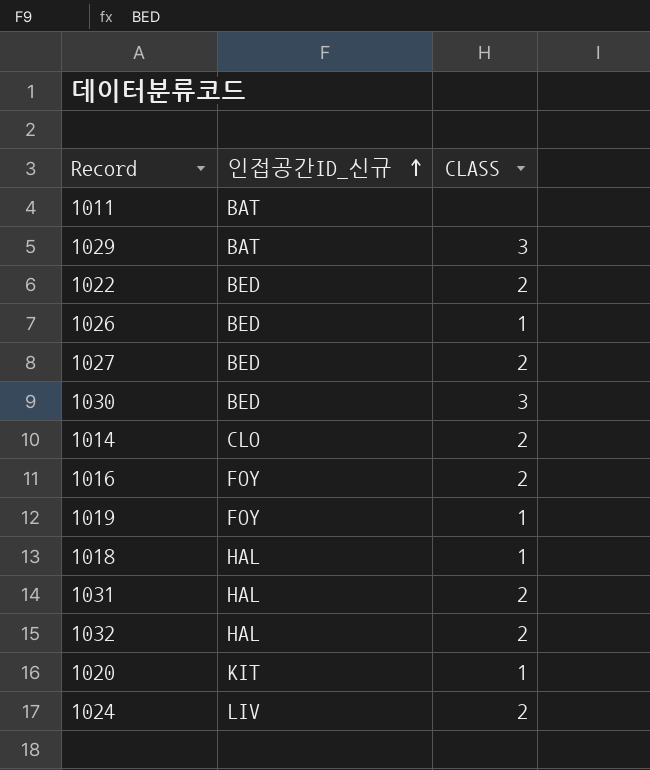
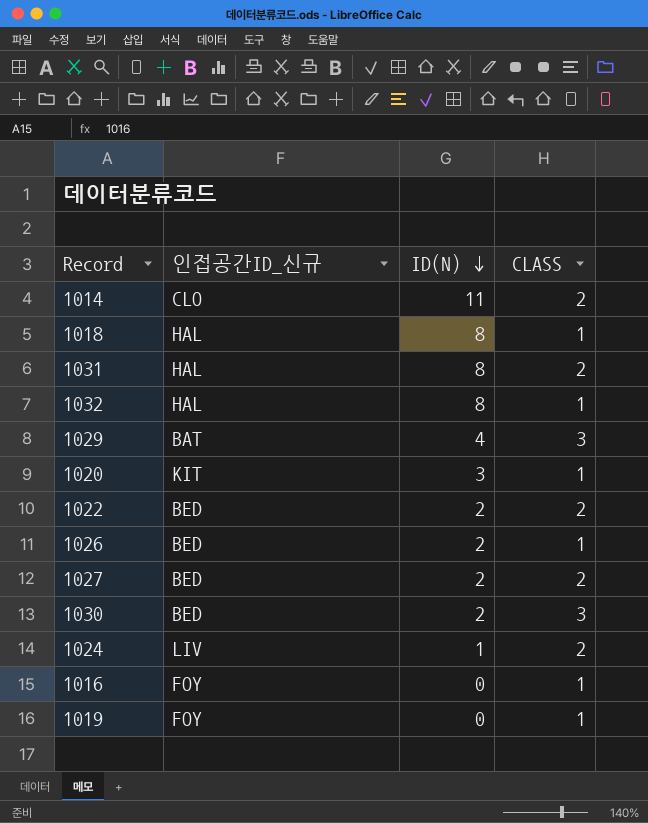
row order: 인접공간ID_신규 ascending -> ID(N) descending
column ID(N) | position: none -> 3
row 1011: BAT | none -> none
1032 | CLASS: 2 -> 1
1016 | CLASS: 2 -> 1

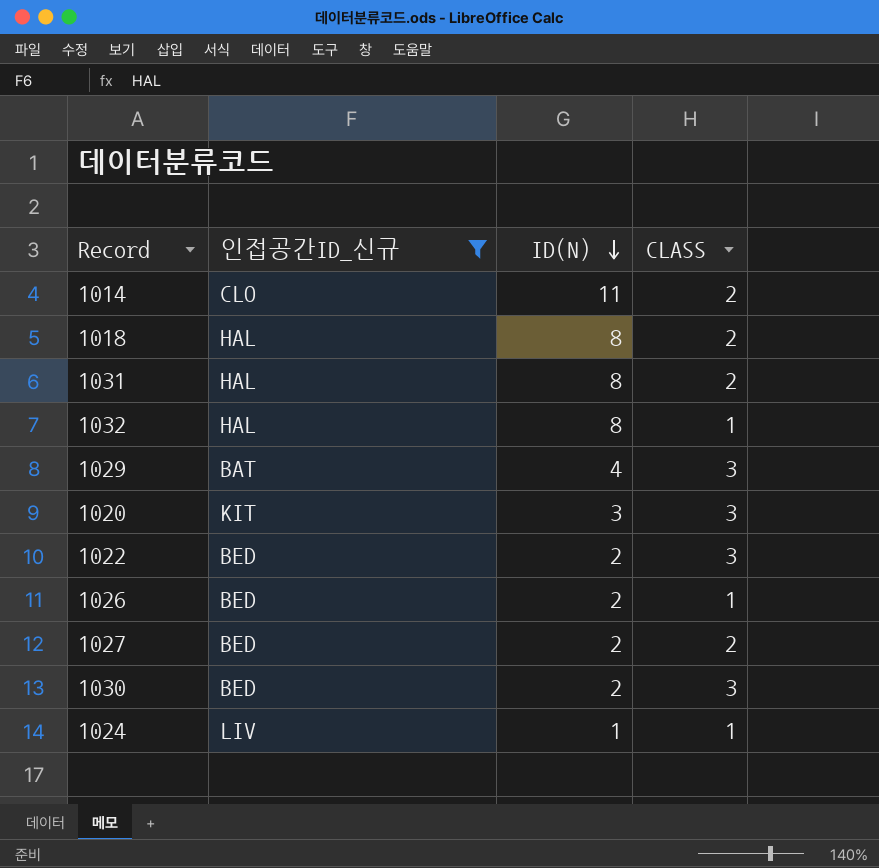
filter: none -> 인접공간ID_신규 != FOY
1018 | CLASS: 1 -> 2
1020 | CLASS: 1 -> 3
1022 | CLASS: 2 -> 3
1024 | CLASS: 2 -> 1

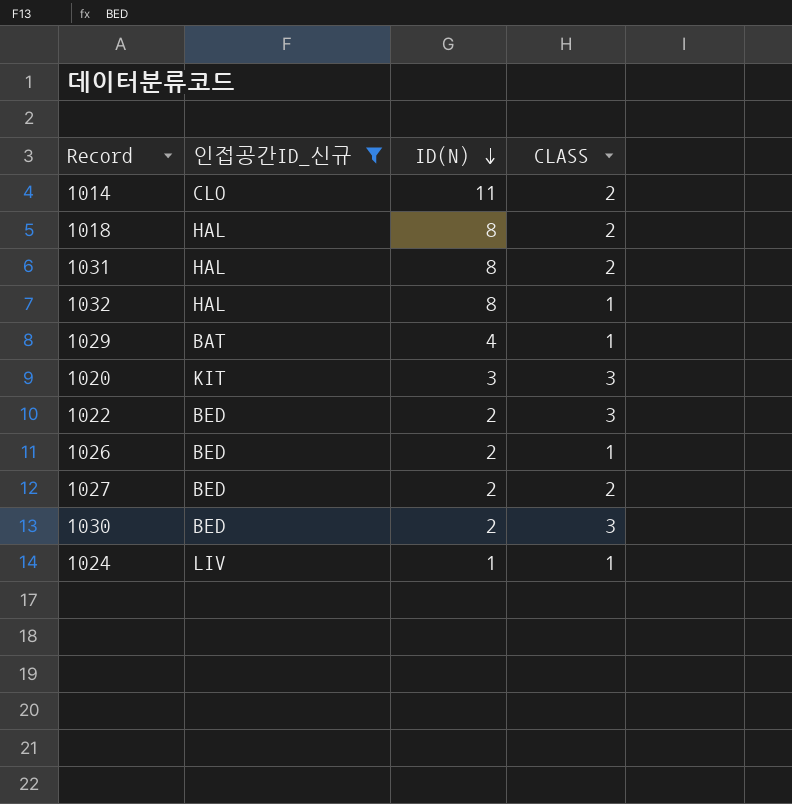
1029 | CLASS: 3 -> 1

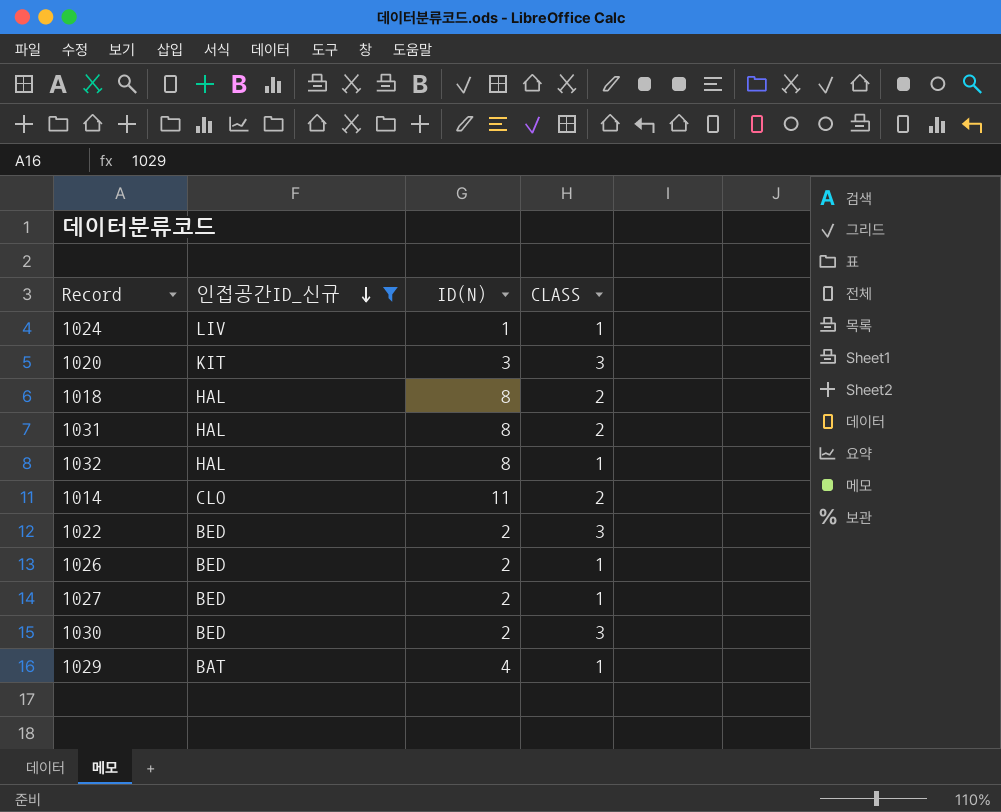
row order: ID(N) descending -> 인접공간ID_신규 descending
1027 | CLASS: 2 -> 1

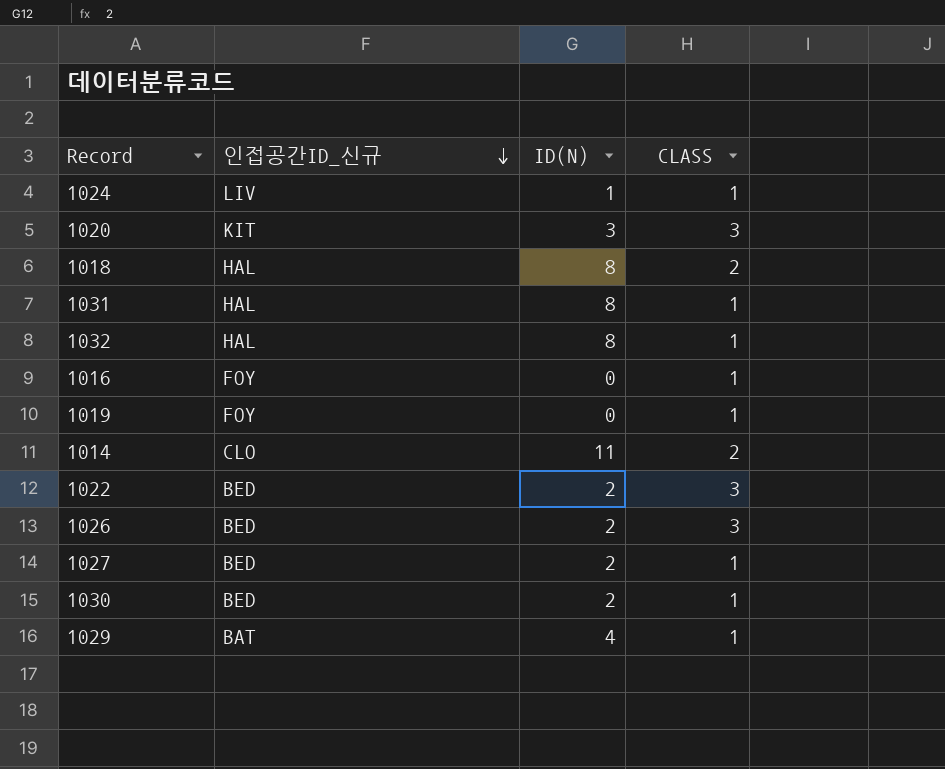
filter: 인접공간ID_신규 != FOY -> none
1031 | CLASS: 2 -> 1
1026 | CLASS: 1 -> 3
1030 | CLASS: 3 -> 1

